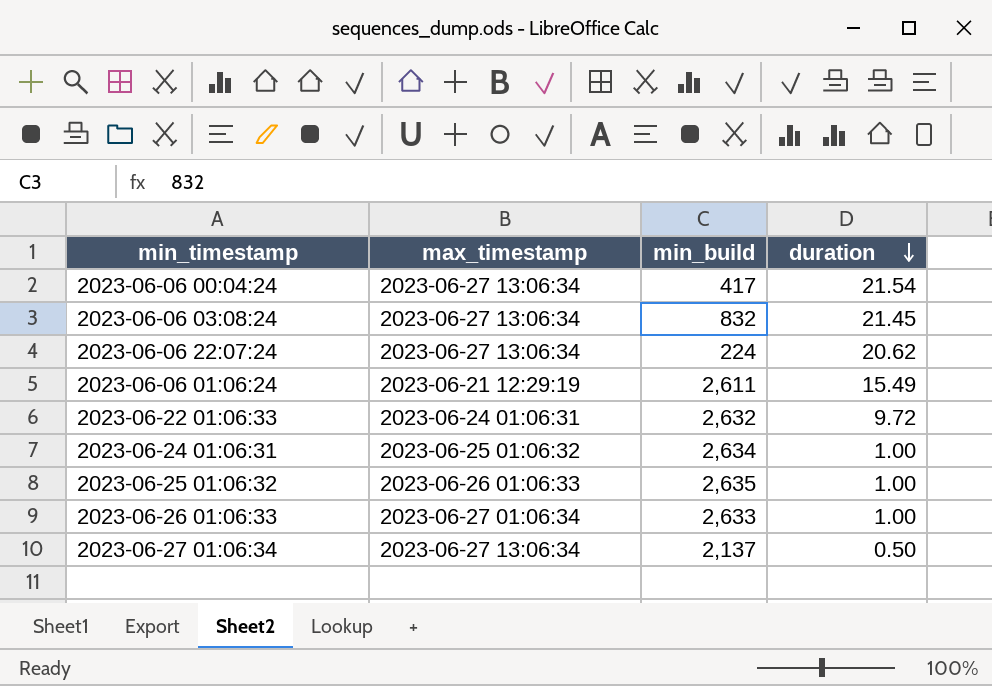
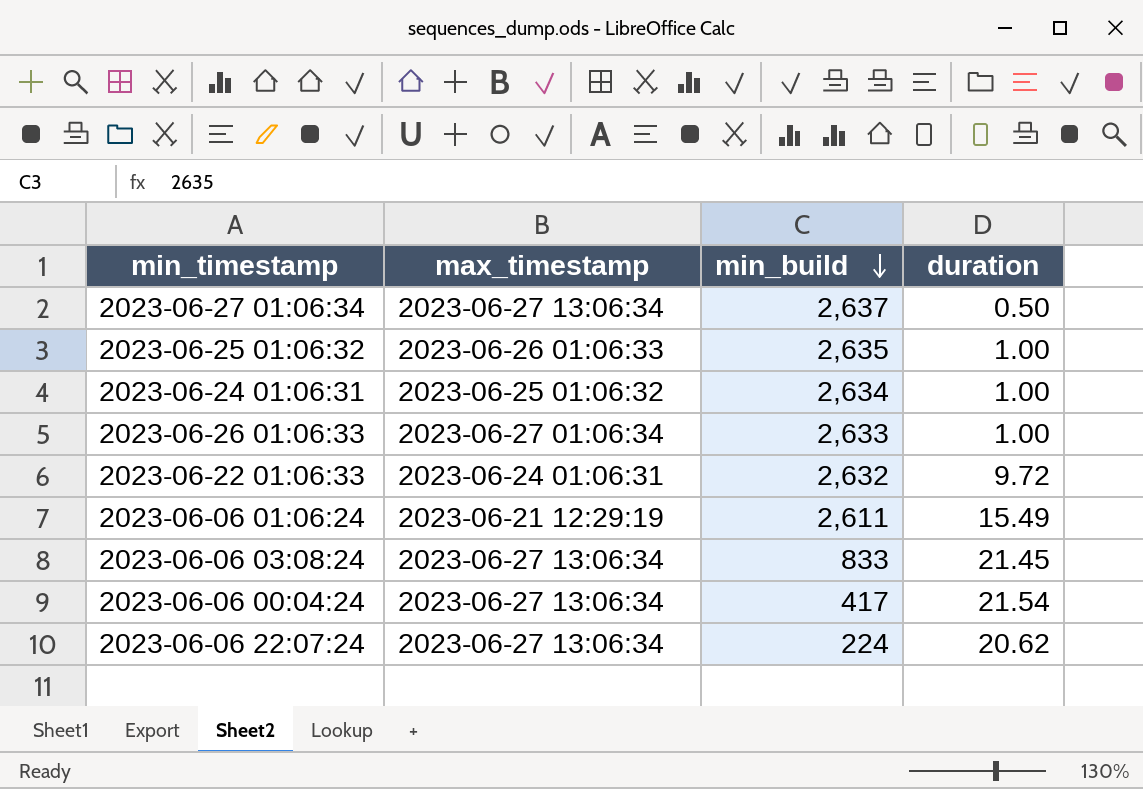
row order: duration descending -> min_build descending
2023-06-27 01:06:34 | min_build: 2,137 -> 2,637
2023-06-06 03:08:24 | min_build: 832 -> 833

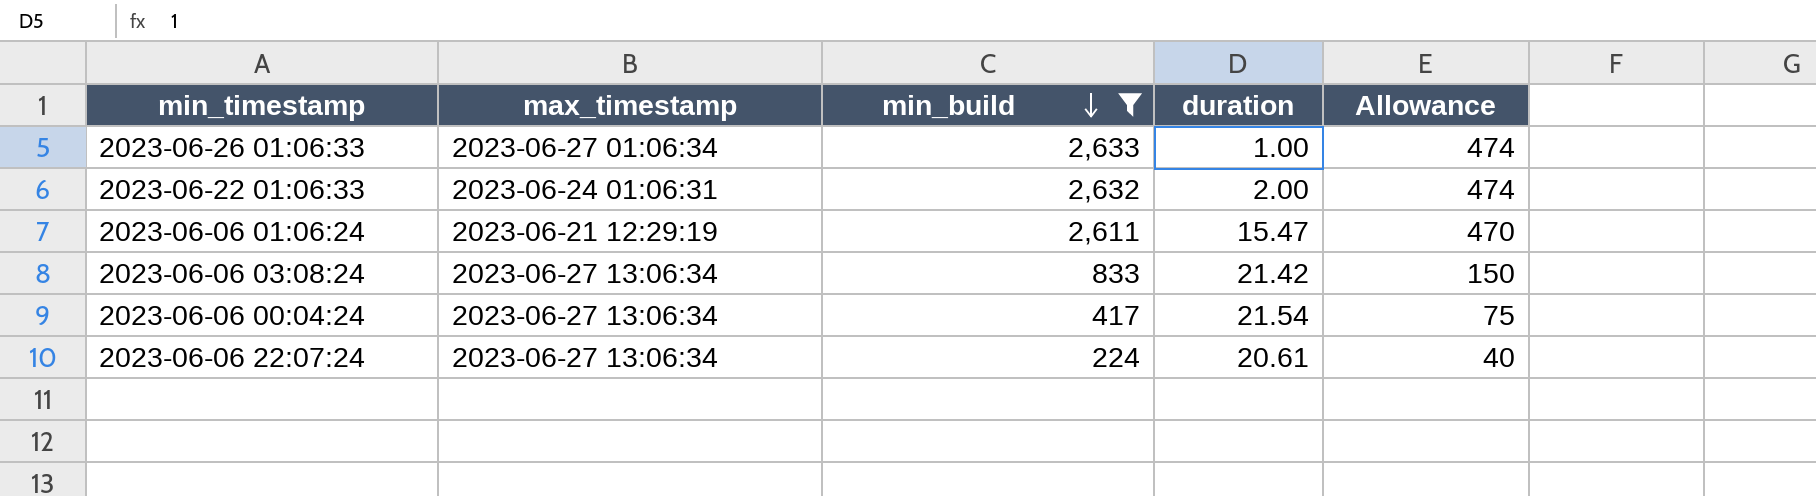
filter: none -> min_build <= 2,633
column Allowance | formula: none -> [min_build] * 0.18
2023-06-22 01:06:33 | duration: 9.72 -> 2.00
2023-06-06 01:06:24 | duration: 15.49 -> 15.47
2023-06-06 03:08:24 | duration: 21.45 -> 21.42
2023-06-06 22:07:24 | duration: 20.62 -> 20.61

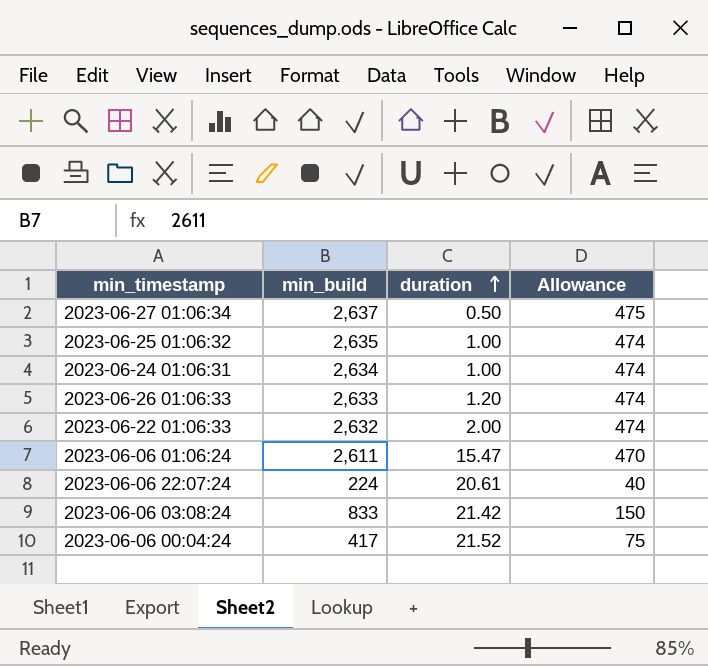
filter: min_build <= 2,633 -> none
row order: min_build descending -> duration ascending
column max_timestamp | position: 2 -> none
2023-06-26 01:06:33 | duration: 1.00 -> 1.20
2023-06-06 00:04:24 | duration: 21.54 -> 21.52

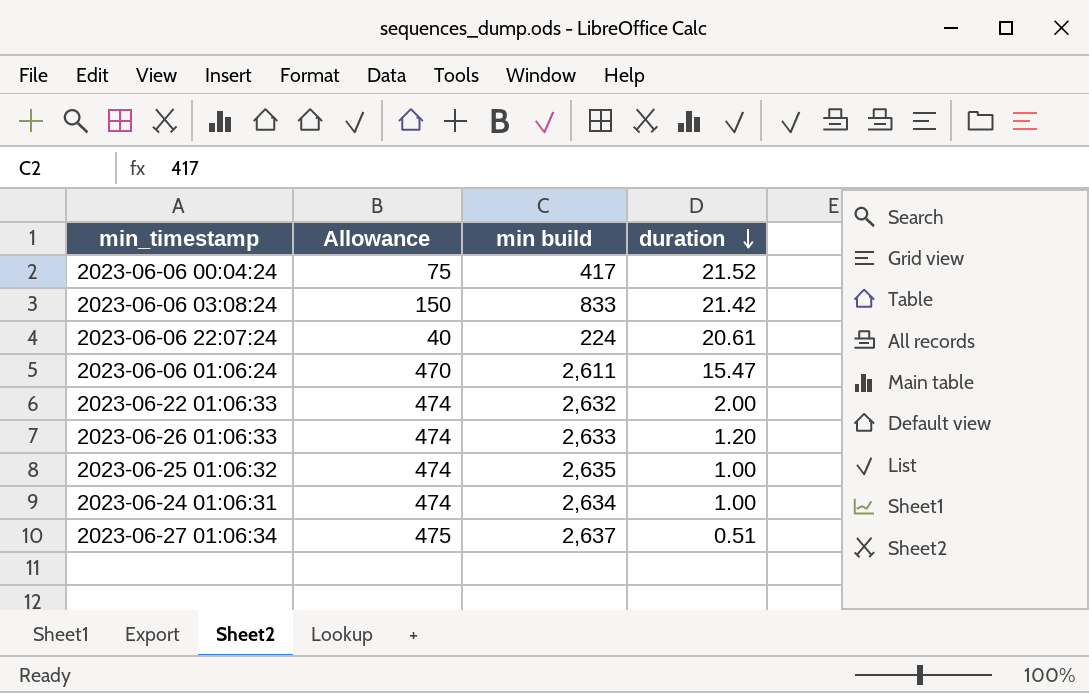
row order: duration ascending -> duration descending
column Allowance | position: 4 -> 2
column name: min_build -> min build
2023-06-27 01:06:34 | duration: 0.50 -> 0.51

